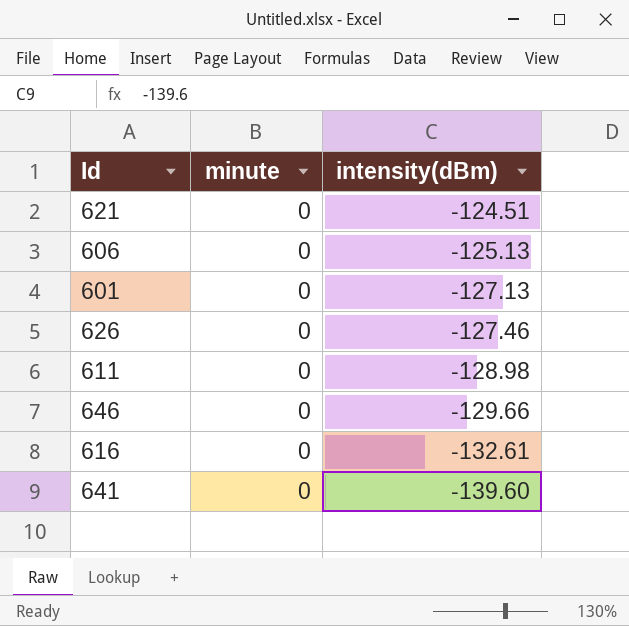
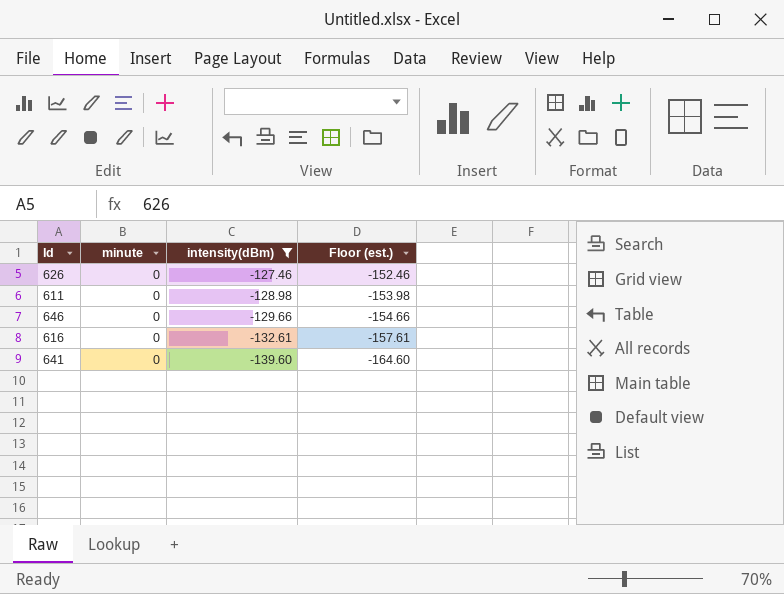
filter: none -> intensity(dBm) <= -127.46
column Floor (est.) | formula: none -> [intensity(dBm)] - 25

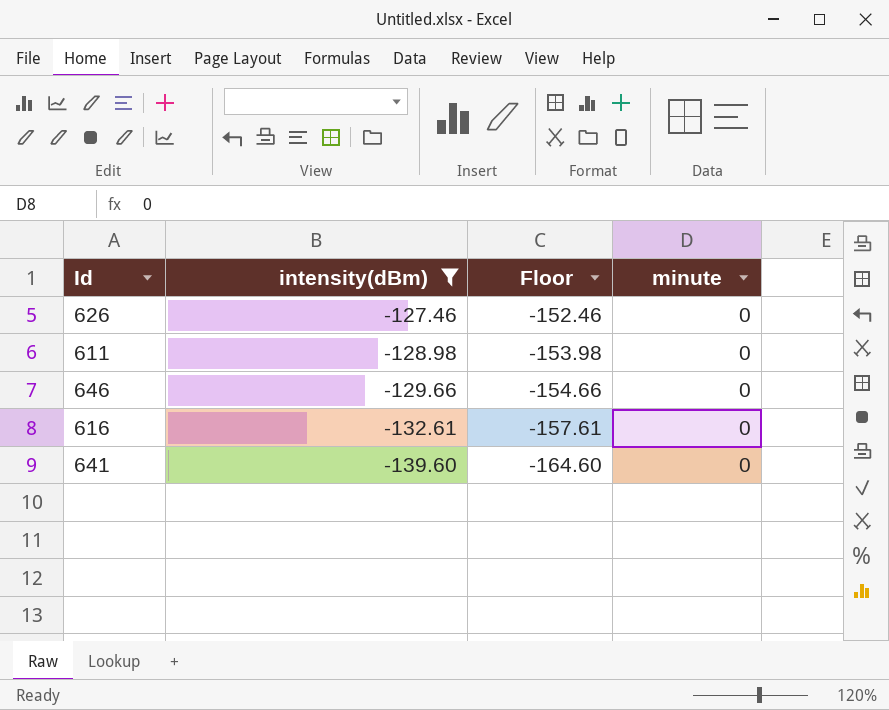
column name: Floor (est.) -> Floor
column minute | position: 2 -> 4

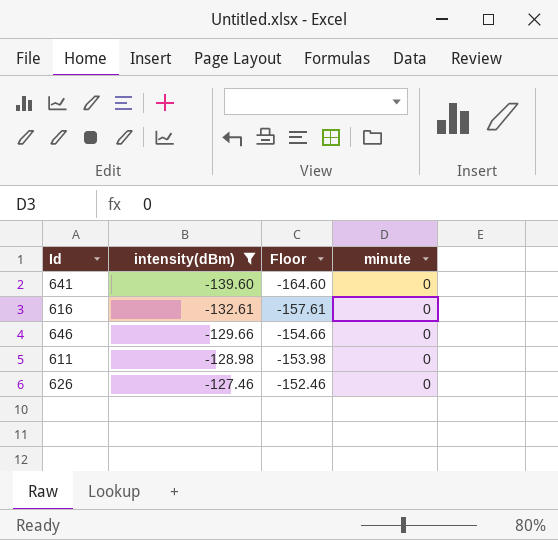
row order: intensity(dBm) descending -> intensity(dBm) ascending

